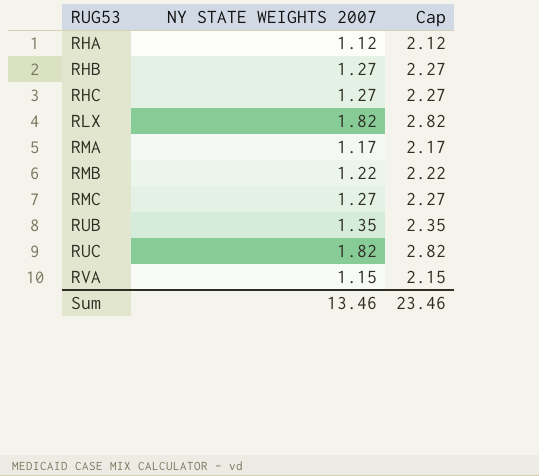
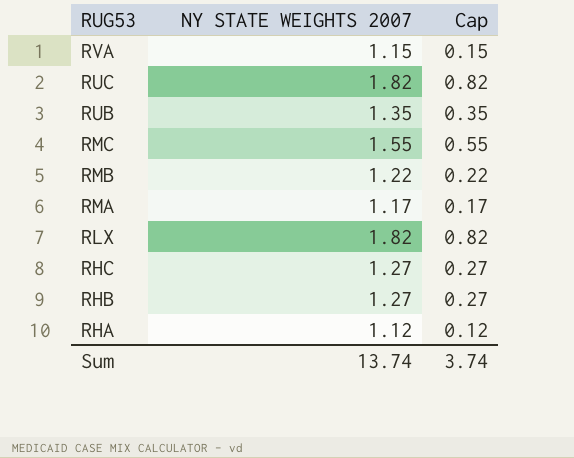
row order: RUG53 ascending -> RUG53 descending
column Cap | formula: [NY STATE WEIGHTS 2007] + 1 -> [NY STATE WEIGHTS 2007] - 1
RMC | NY STATE WEIGHTS 2007: 1.27 -> 1.55
Sum | NY STATE WEIGHTS 2007: 13.46 -> 13.74
Sum | Cap: 23.46 -> 3.74

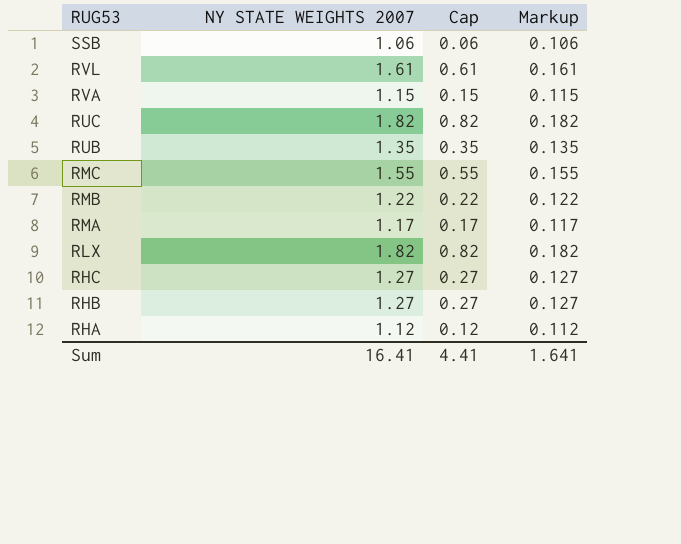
column Markup | formula: none -> [NY STATE WEIGHTS 2007] * 0.1
row SSB: none -> 1.06 | 0.06 | 0.106
row RVL: none -> 1.61 | 0.61 | 0.161
Sum | NY STATE WEIGHTS 2007: 13.74 -> 16.41
Sum | Cap: 3.74 -> 4.41

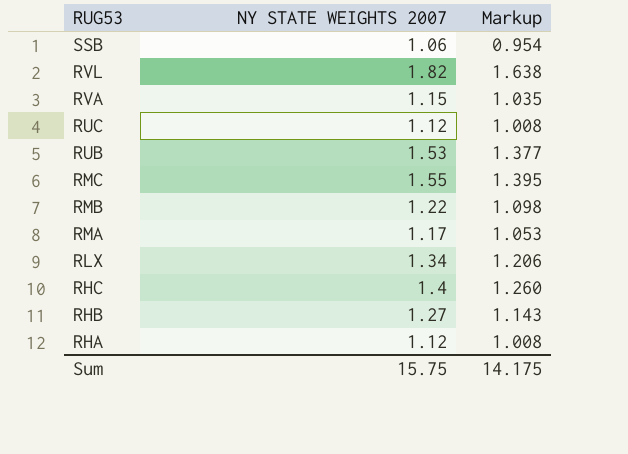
column Cap | formula: [NY STATE WEIGHTS 2007] - 1 -> none
column Markup | formula: [NY STATE WEIGHTS 2007] * 0.1 -> [NY STATE WEIGHTS 2007] * 0.9
RVL | NY STATE WEIGHTS 2007: 1.61 -> 1.82
RUC | NY STATE WEIGHTS 2007: 1.82 -> 1.12
RUB | NY STATE WEIGHTS 2007: 1.35 -> 1.53
RLX | NY STATE WEIGHTS 2007: 1.82 -> 1.34
RHC | NY STATE WEIGHTS 2007: 1.27 -> 1.4
Sum | NY STATE WEIGHTS 2007: 16.41 -> 15.75
Sum | Markup: 1.641 -> 14.175

